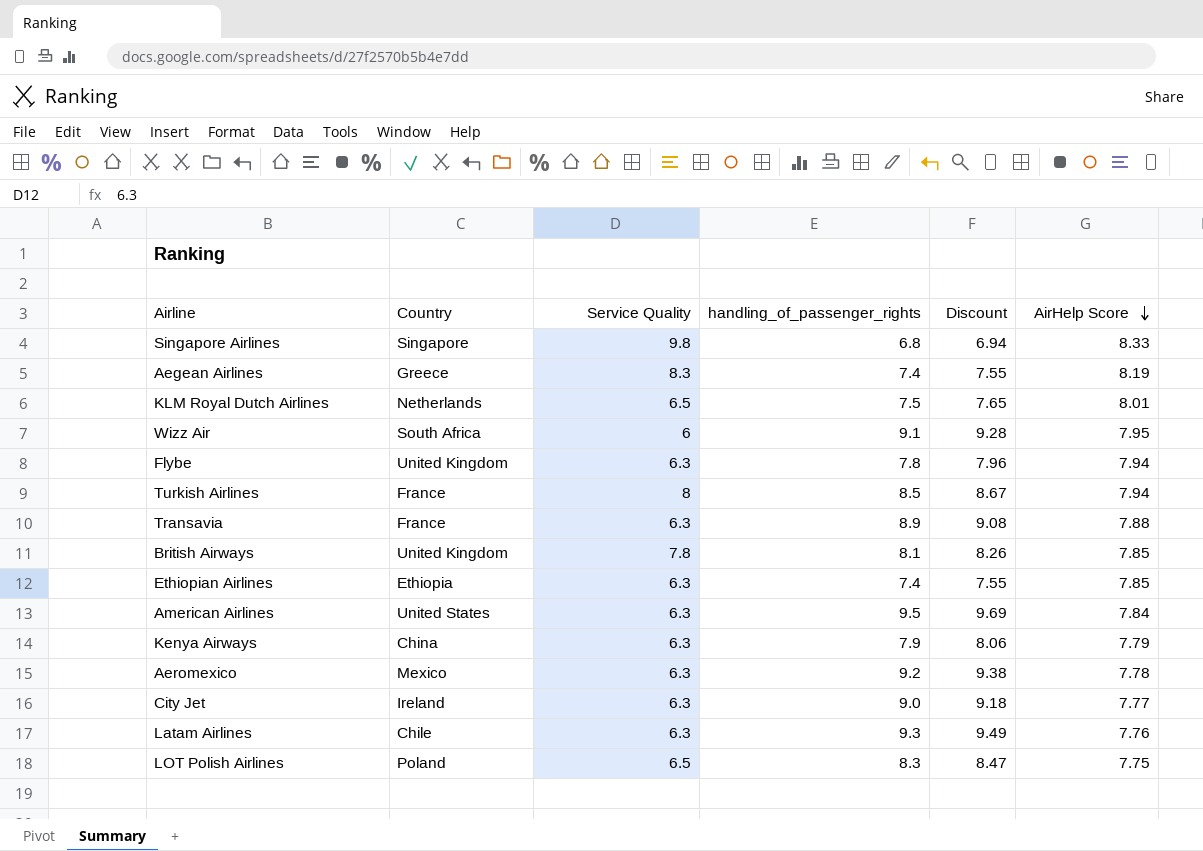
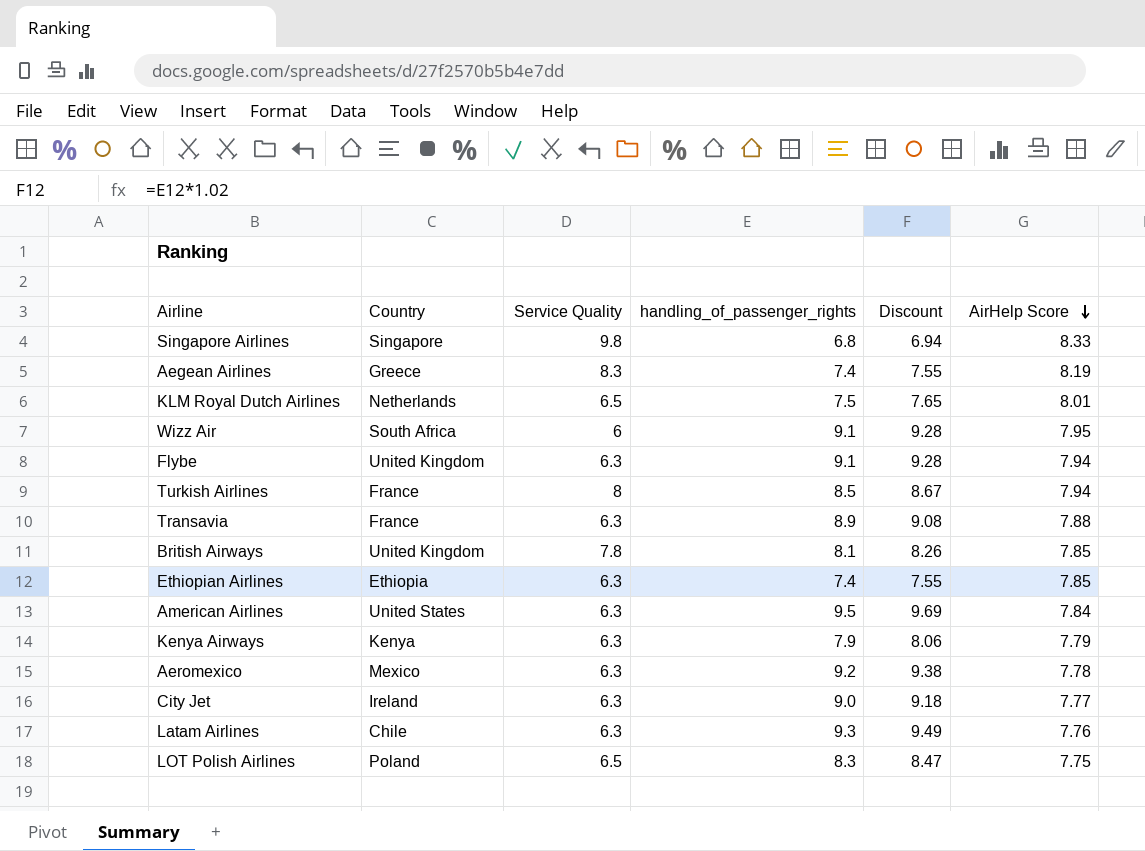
Flybe | handling_of_passenger_rights: 7.8 -> 9.1
Flybe | Discount: 7.96 -> 9.28
Kenya Airways | Country: China -> Kenya

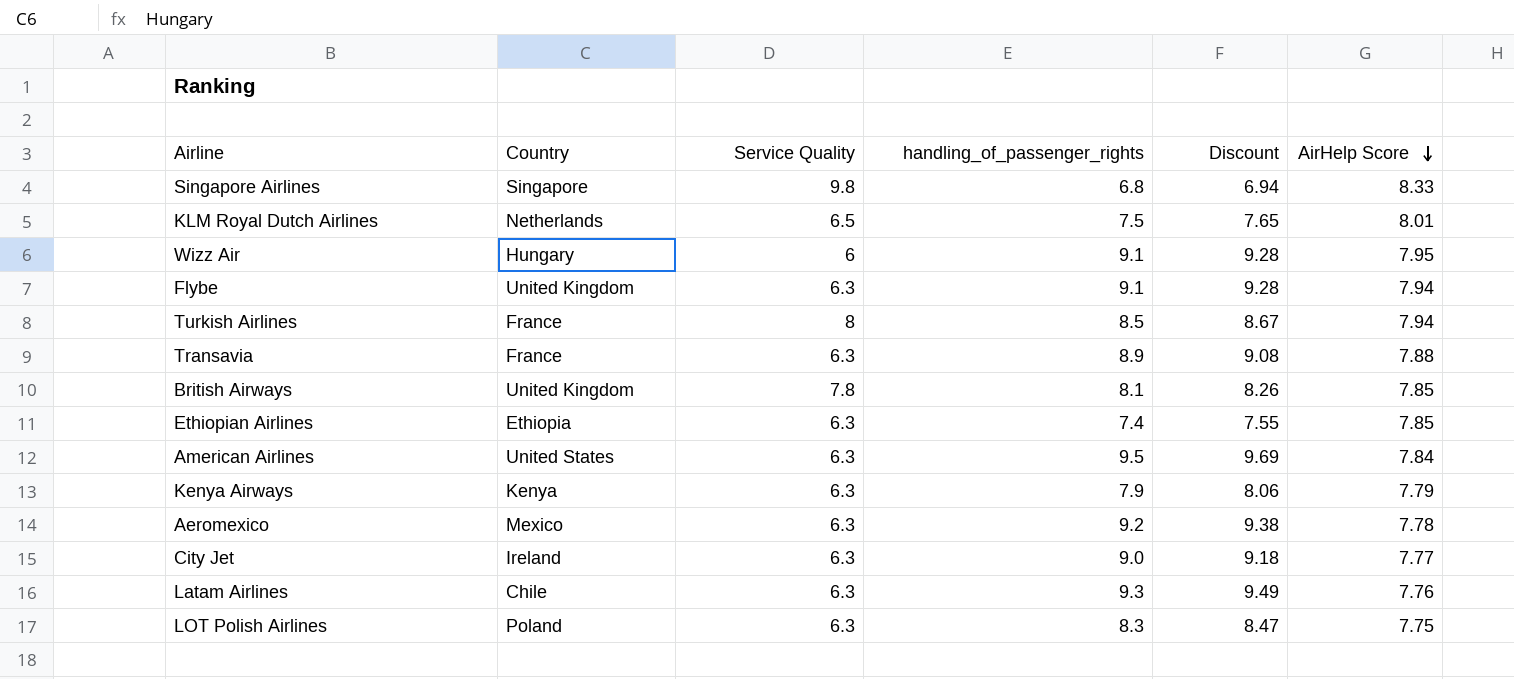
row Aegean Airlines: Greece | 8.3 | 7.4 | 7.55 | 8.19 -> none
Wizz Air | Country: South Africa -> Hungary
LOT Polish Airlines | Service Quality: 6.5 -> 6.3

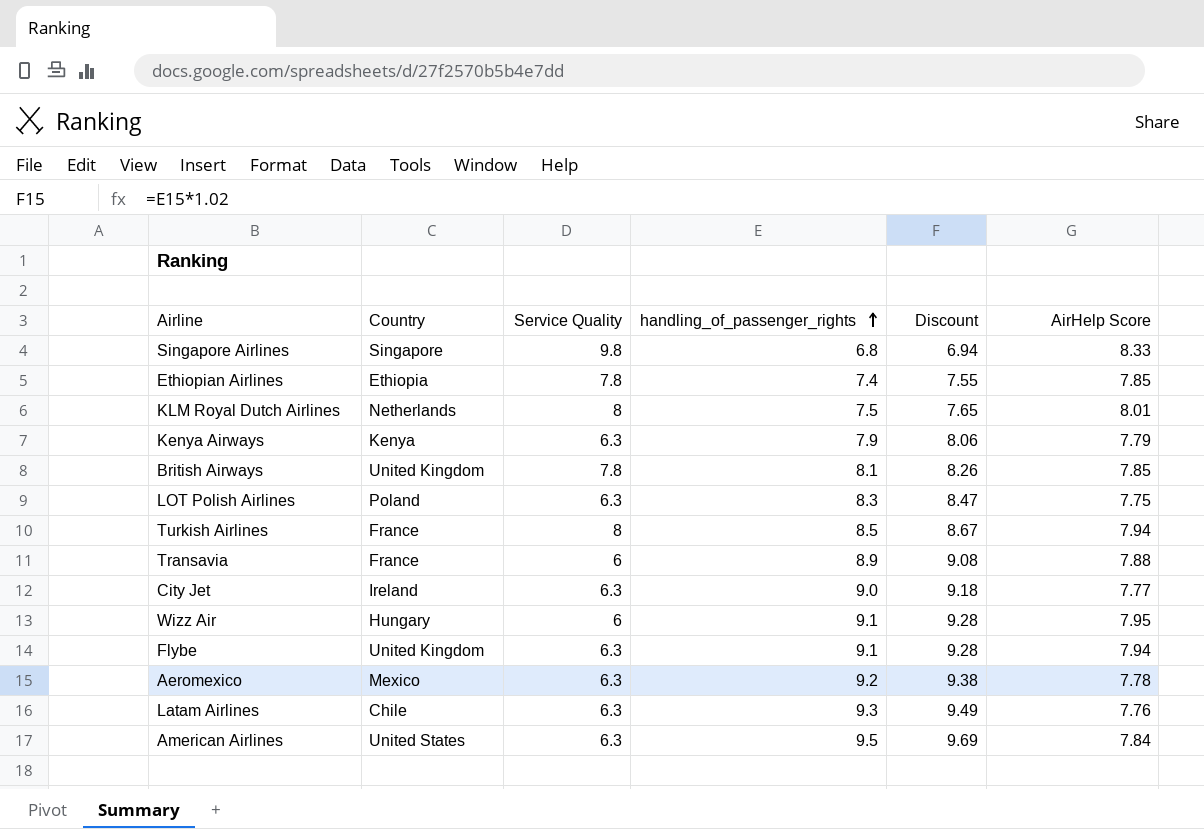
row order: AirHelp Score descending -> handling_of_passenger_rights ascending
Ethiopian Airlines | Service Quality: 6.3 -> 7.8
KLM Royal Dutch Airlines | Service Quality: 6.5 -> 8
Transavia | Service Quality: 6.3 -> 6

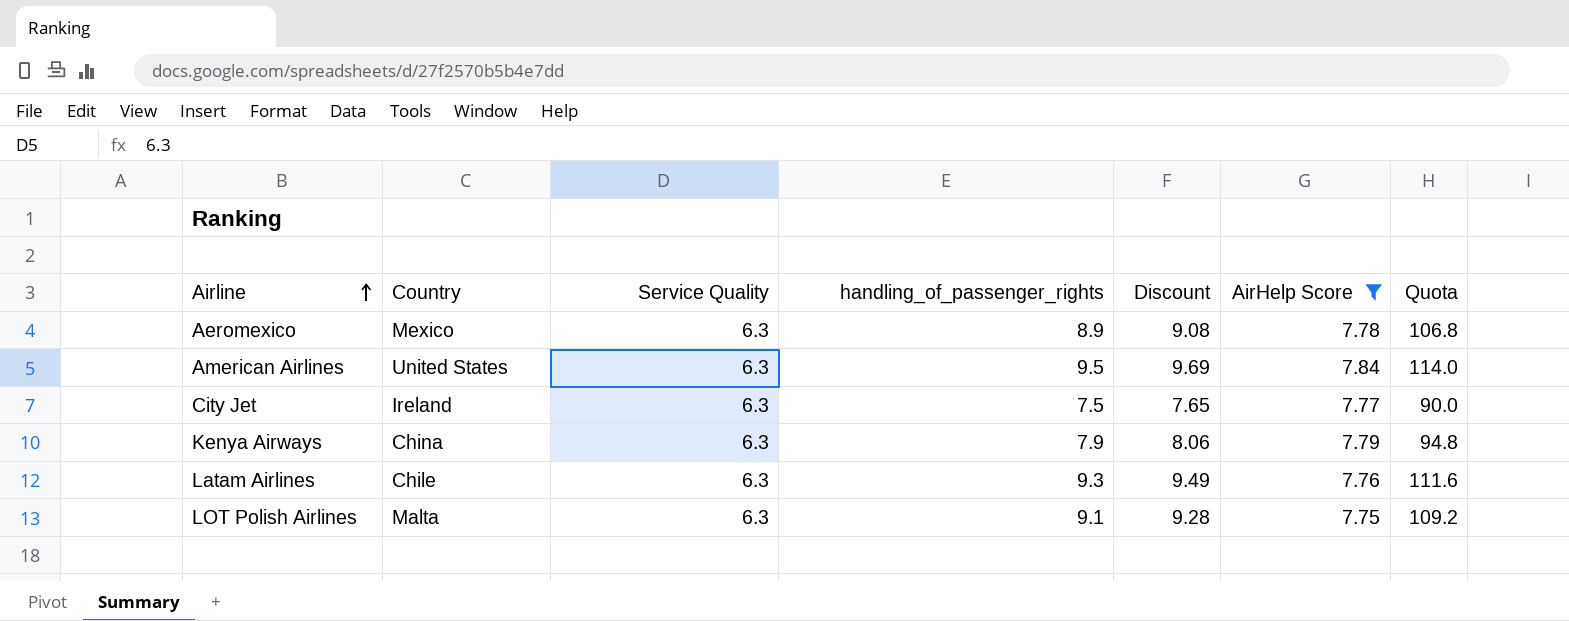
filter: none -> AirHelp Score <= 7.84
row order: handling_of_passenger_rights ascending -> Airline ascending
column Quota | formula: none -> [handling_of_passenger_rights] * 12
Aeromexico | handling_of_passenger_rights: 9.2 -> 8.9
Aeromexico | Discount: 9.38 -> 9.08
City Jet | handling_of_passenger_rights: 9.0 -> 7.5
City Jet | Discount: 9.18 -> 7.65
Kenya Airways | Country: Kenya -> China
LOT Polish Airlines | Country: Poland -> Malta
LOT Polish Airlines | handling_of_passenger_rights: 8.3 -> 9.1
LOT Polish Airlines | Discount: 8.47 -> 9.28

